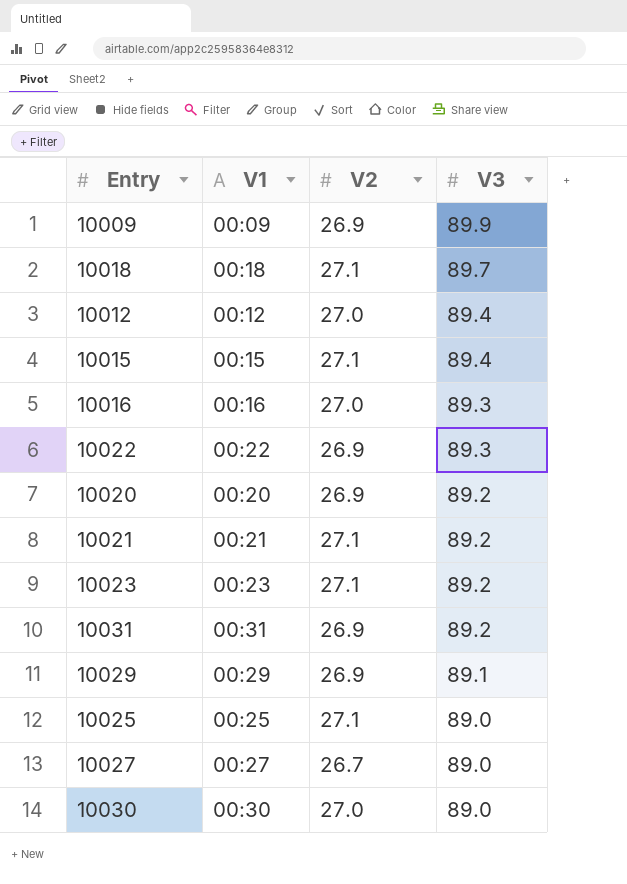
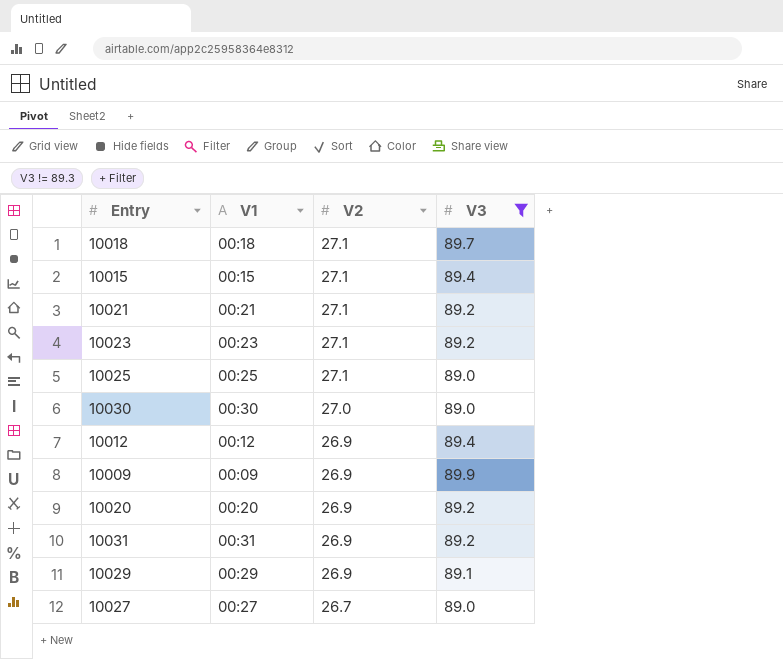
filter: none -> V3 != 89.3
row order: V3 descending -> V2 descending
10012 | V2: 27.0 -> 26.9

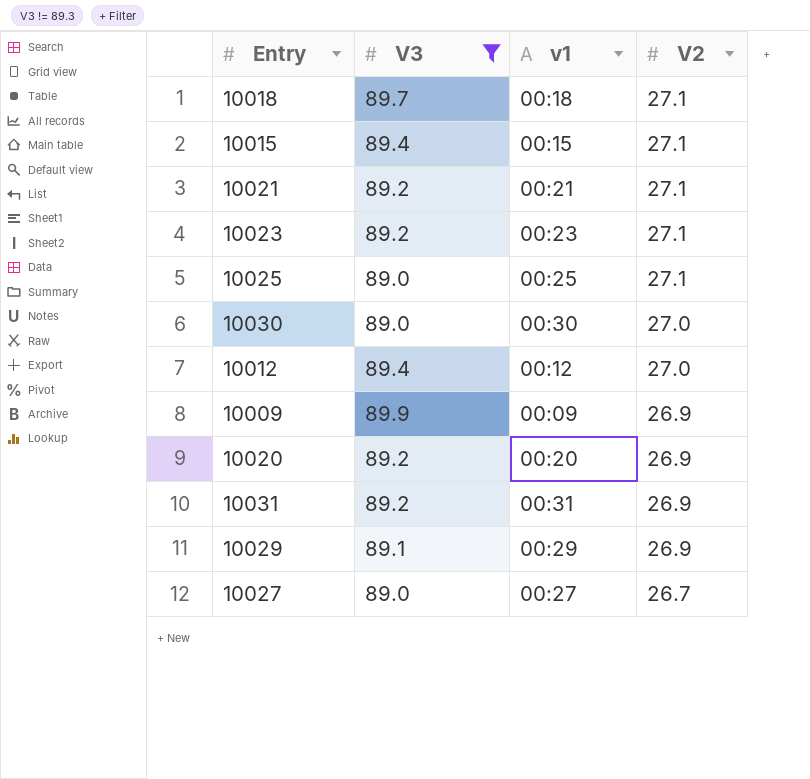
column V3 | position: 4 -> 2
column name: V1 -> v1
10012 | V2: 26.9 -> 27.0

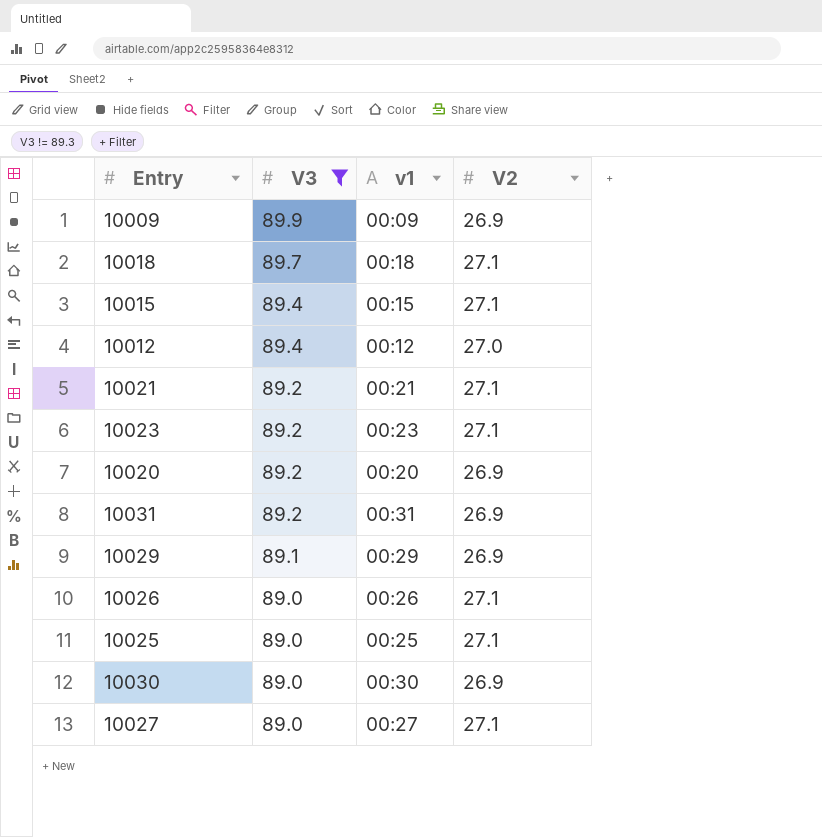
row order: V2 descending -> V3 descending
row 10026: none -> 89.0 | 00:26 | 27.1
10030 | V2: 27.0 -> 26.9
10027 | V2: 26.7 -> 27.1

